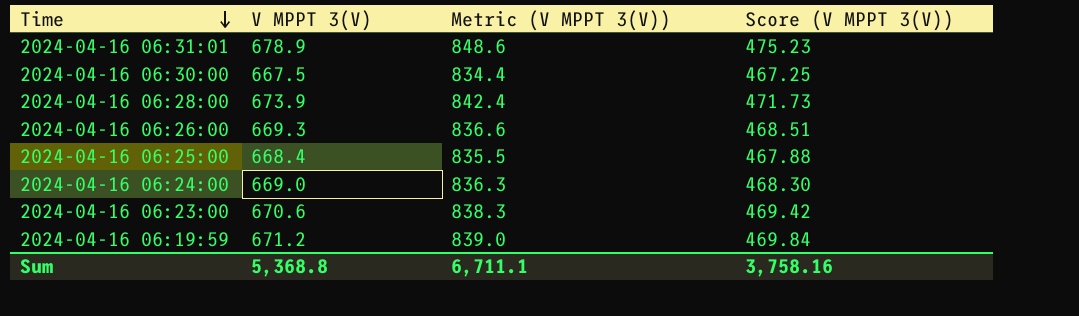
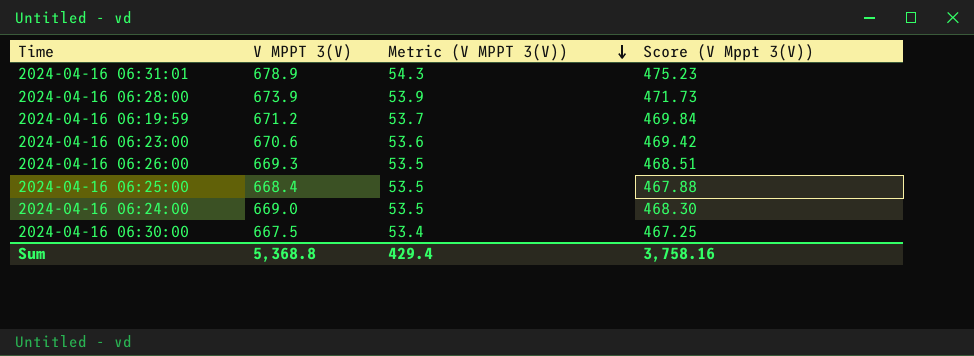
row order: Time descending -> Metric (V MPPT 3(V)) descending
column Metric (V MPPT 3(V)) | formula: [V MPPT 3(V)] * 1.25 -> [V MPPT 3(V)] * 0.08
column name: Score (V MPPT 3(V)) -> Score (V Mppt 3(V))
Sum | Metric (V MPPT 3(V)): 6,711.1 -> 429.4

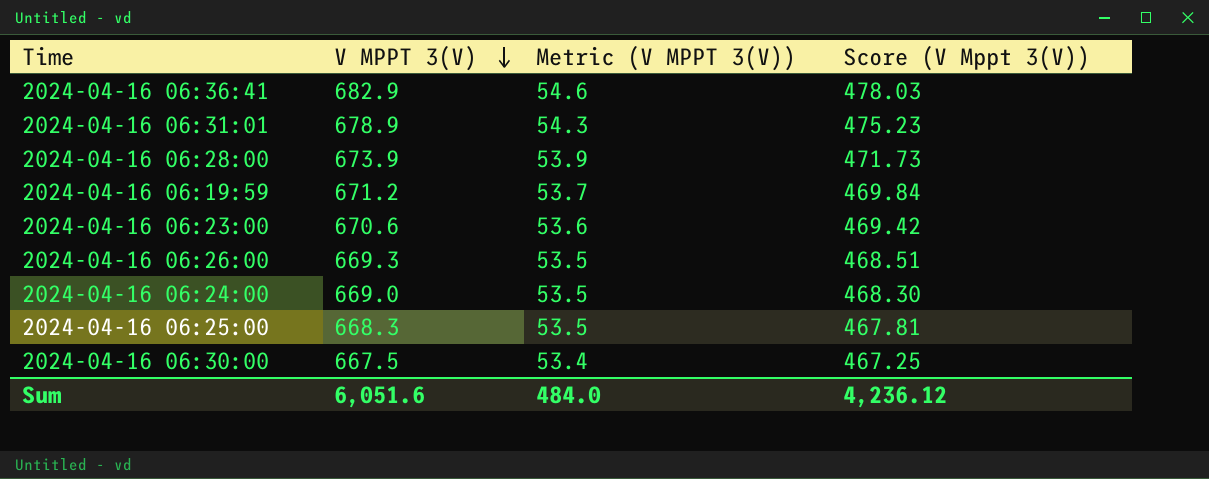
row order: Metric (V MPPT 3(V)) descending -> V MPPT 3(V) descending
row 2024-04-16 06:36:41: none -> 682.9 | 54.6 | 478.03
2024-04-16 06:25:00 | V MPPT 3(V): 668.4 -> 668.3
2024-04-16 06:25:00 | Score (V Mppt 3(V)): 467.88 -> 467.81
Sum | V MPPT 3(V): 5,368.8 -> 6,051.6
Sum | Metric (V MPPT 3(V)): 429.4 -> 484.0
Sum | Score (V Mppt 3(V)): 3,758.16 -> 4,236.12

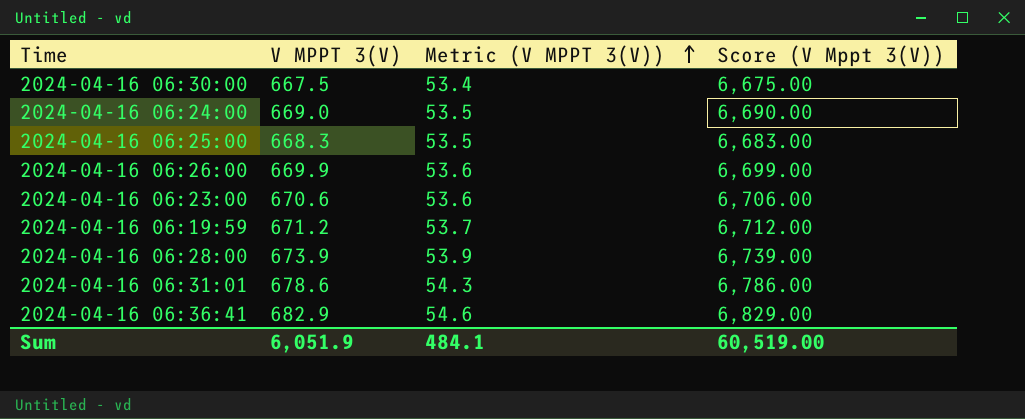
row order: V MPPT 3(V) descending -> Metric (V MPPT 3(V)) ascending
column Score (V Mppt 3(V)) | formula: [V MPPT 3(V)] * 0.7 -> [V MPPT 3(V)] * 10
2024-04-16 06:26:00 | V MPPT 3(V): 669.3 -> 669.9
2024-04-16 06:26:00 | Metric (V MPPT 3(V)): 53.5 -> 53.6
2024-04-16 06:31:01 | V MPPT 3(V): 678.9 -> 678.6
Sum | V MPPT 3(V): 6,051.6 -> 6,051.9
Sum | Metric (V MPPT 3(V)): 484.0 -> 484.1
Sum | Score (V Mppt 3(V)): 4,236.12 -> 60,519.00

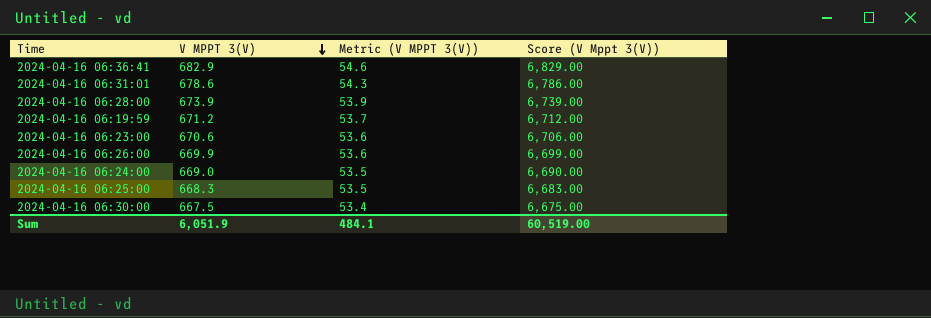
row order: Metric (V MPPT 3(V)) ascending -> V MPPT 3(V) descending

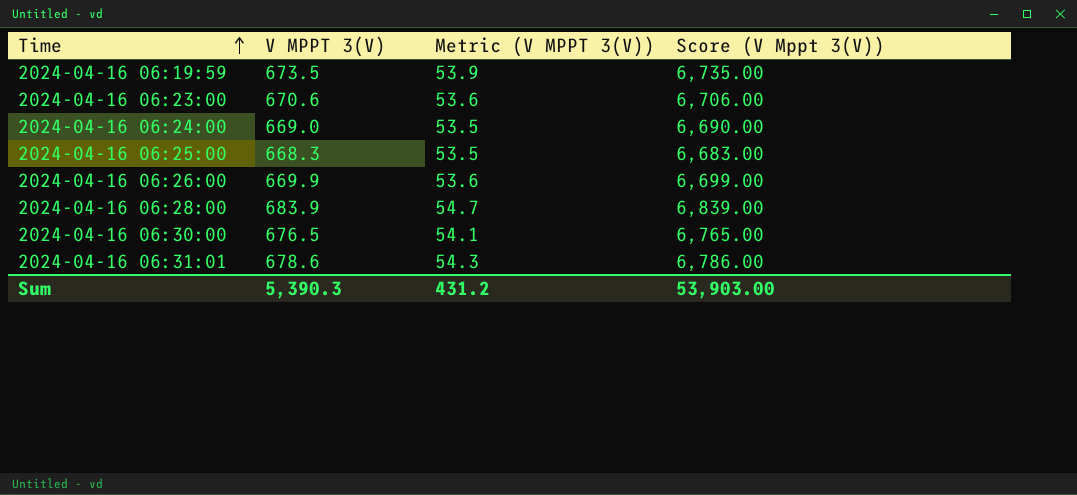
row order: V MPPT 3(V) descending -> Time ascending
row 2024-04-16 06:36:41: 682.9 | 54.6 | 6,829.00 -> none
2024-04-16 06:19:59 | V MPPT 3(V): 671.2 -> 673.5
2024-04-16 06:19:59 | Metric (V MPPT 3(V)): 53.7 -> 53.9
2024-04-16 06:19:59 | Score (V Mppt 3(V)): 6,712.00 -> 6,735.00
2024-04-16 06:28:00 | V MPPT 3(V): 673.9 -> 683.9
2024-04-16 06:28:00 | Metric (V MPPT 3(V)): 53.9 -> 54.7
2024-04-16 06:28:00 | Score (V Mppt 3(V)): 6,739.00 -> 6,839.00
2024-04-16 06:30:00 | V MPPT 3(V): 667.5 -> 676.5
2024-04-16 06:30:00 | Metric (V MPPT 3(V)): 53.4 -> 54.1
2024-04-16 06:30:00 | Score (V Mppt 3(V)): 6,675.00 -> 6,765.00
Sum | V MPPT 3(V): 6,051.9 -> 5,390.3
Sum | Metric (V MPPT 3(V)): 484.1 -> 431.2
Sum | Score (V Mppt 3(V)): 60,519.00 -> 53,903.00

